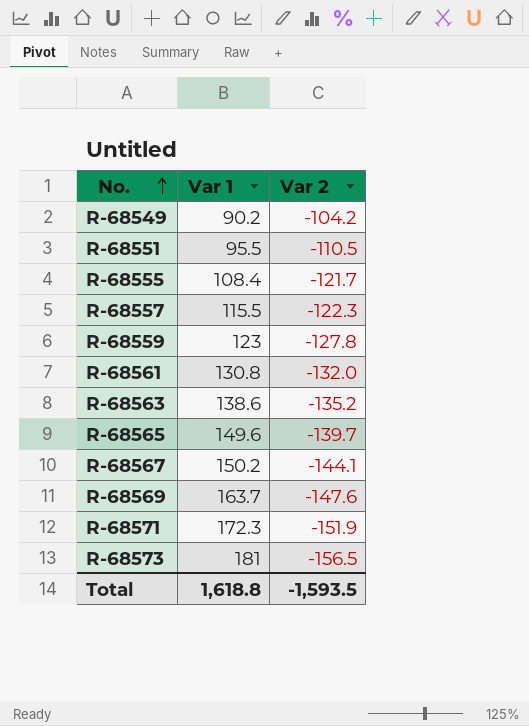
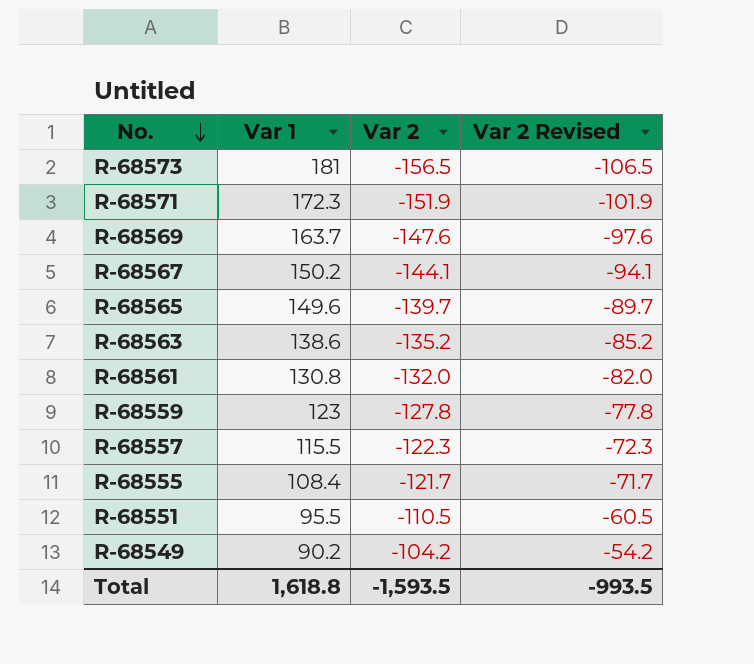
row order: No. ascending -> No. descending
column Var 2 Revised | formula: none -> [Var 2] + 50

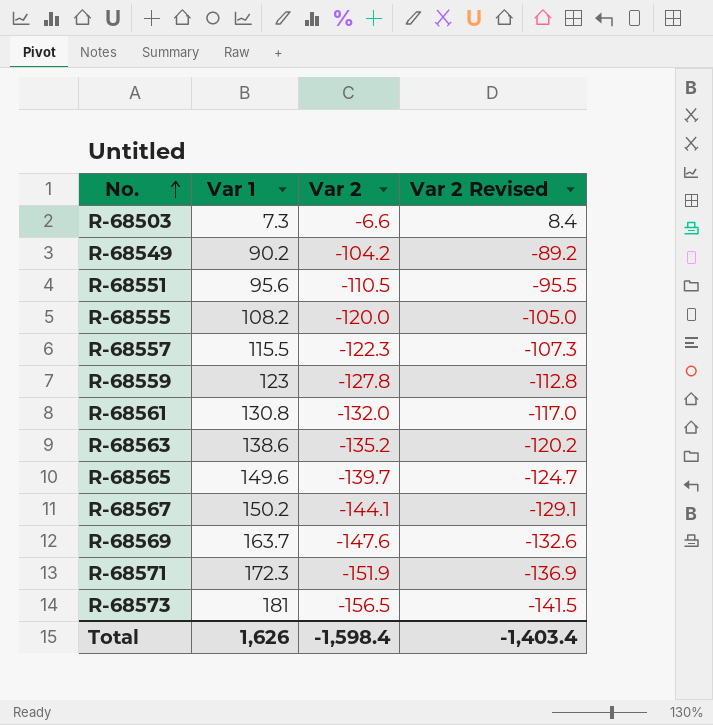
row order: No. descending -> No. ascending
column Var 2 Revised | formula: [Var 2] + 50 -> [Var 2] + 15
row R-68503: none -> 7.3 | -6.6 | 8.4
R-68551 | Var 1: 95.5 -> 95.6
R-68555 | Var 1: 108.4 -> 108.2
R-68555 | Var 2: -121.7 -> -120.0
Total | Var 1: 1,618.8 -> 1,626
Total | Var 2: -1,593.5 -> -1,598.4
Total | Var 2 Revised: -993.5 -> -1,403.4

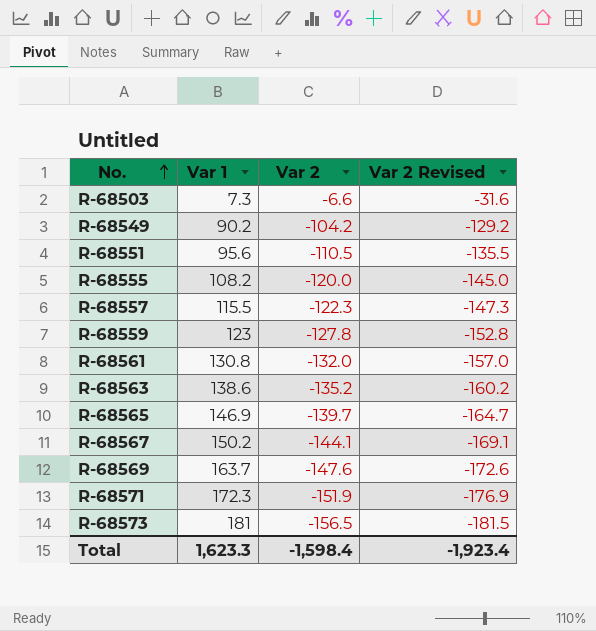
column Var 2 Revised | formula: [Var 2] + 15 -> [Var 2] - 25
R-68565 | Var 1: 149.6 -> 146.9
Total | Var 1: 1,626 -> 1,623.3
Total | Var 2 Revised: -1,403.4 -> -1,923.4

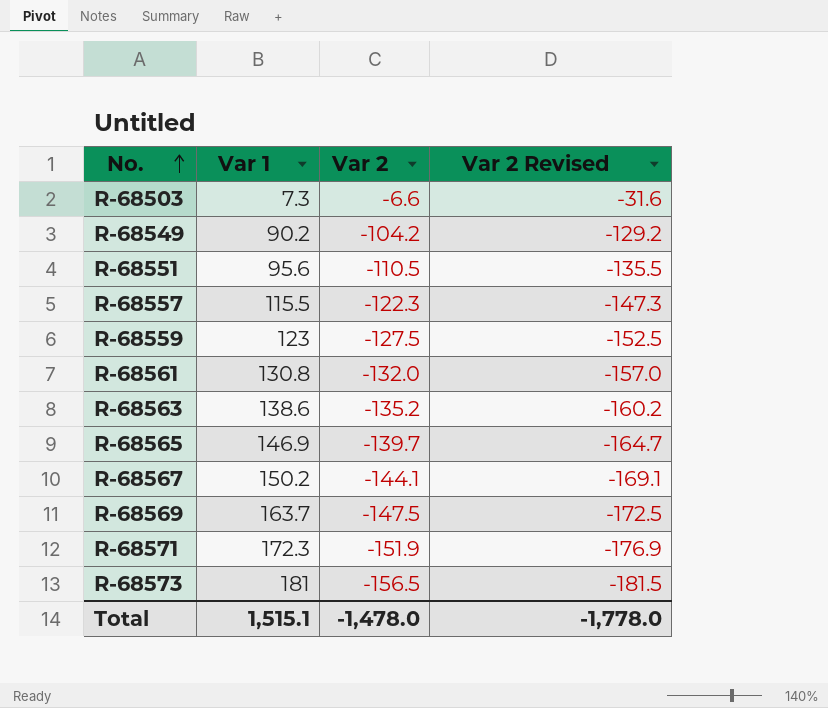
row R-68555: 108.2 | -120.0 | -145.0 -> none
R-68559 | Var 2: -127.8 -> -127.5
R-68559 | Var 2 Revised: -152.8 -> -152.5
R-68569 | Var 2: -147.6 -> -147.5
R-68569 | Var 2 Revised: -172.6 -> -172.5
Total | Var 1: 1,623.3 -> 1,515.1
Total | Var 2: -1,598.4 -> -1,478.0
Total | Var 2 Revised: -1,923.4 -> -1,778.0

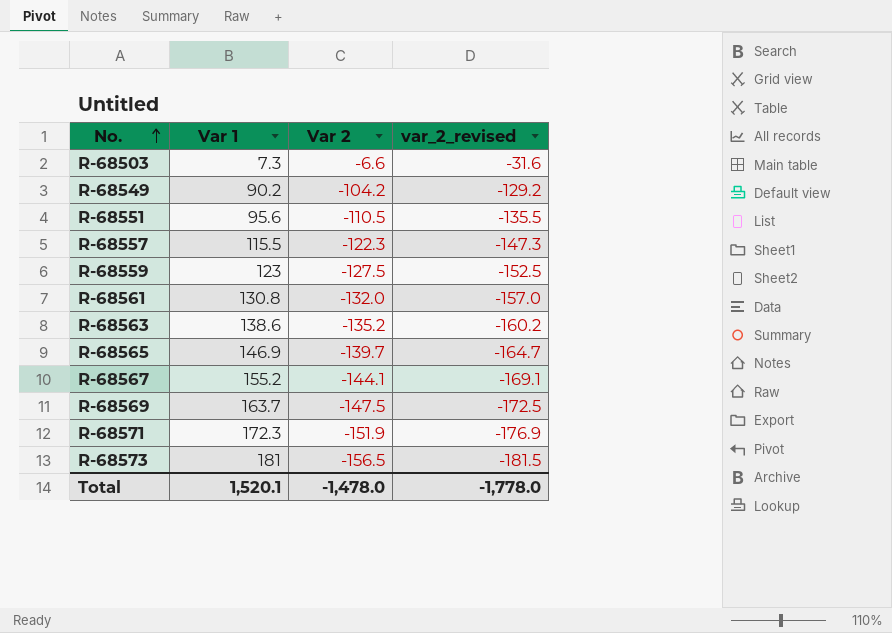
column name: Var 2 Revised -> var_2_revised
R-68567 | Var 1: 150.2 -> 155.2
Total | Var 1: 1,515.1 -> 1,520.1

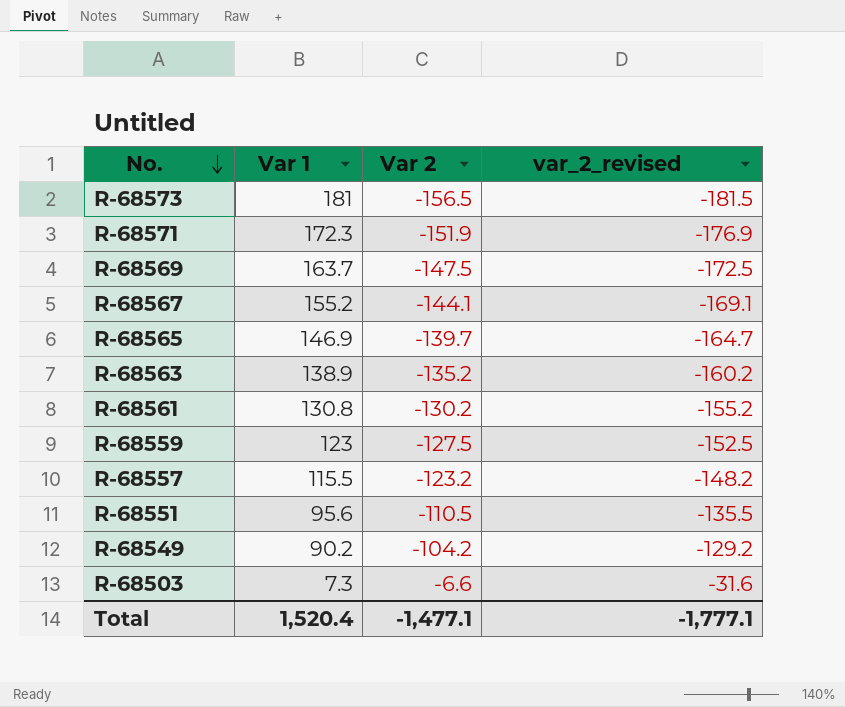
row order: No. ascending -> No. descending
R-68563 | Var 1: 138.6 -> 138.9
R-68561 | Var 2: -132.0 -> -130.2
R-68561 | var_2_revised: -157.0 -> -155.2
R-68557 | Var 2: -122.3 -> -123.2
R-68557 | var_2_revised: -147.3 -> -148.2
Total | Var 1: 1,520.1 -> 1,520.4
Total | Var 2: -1,478.0 -> -1,477.1
Total | var_2_revised: -1,778.0 -> -1,777.1

